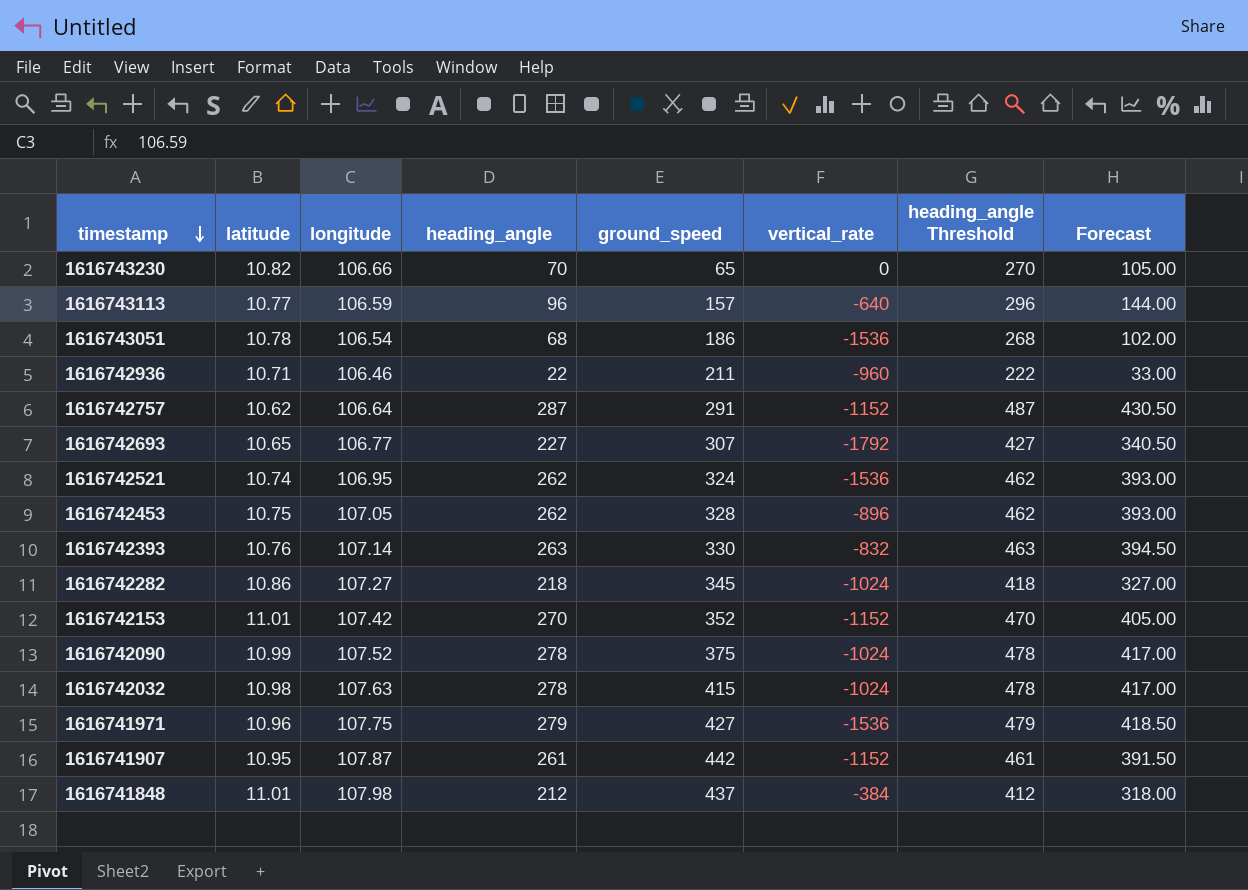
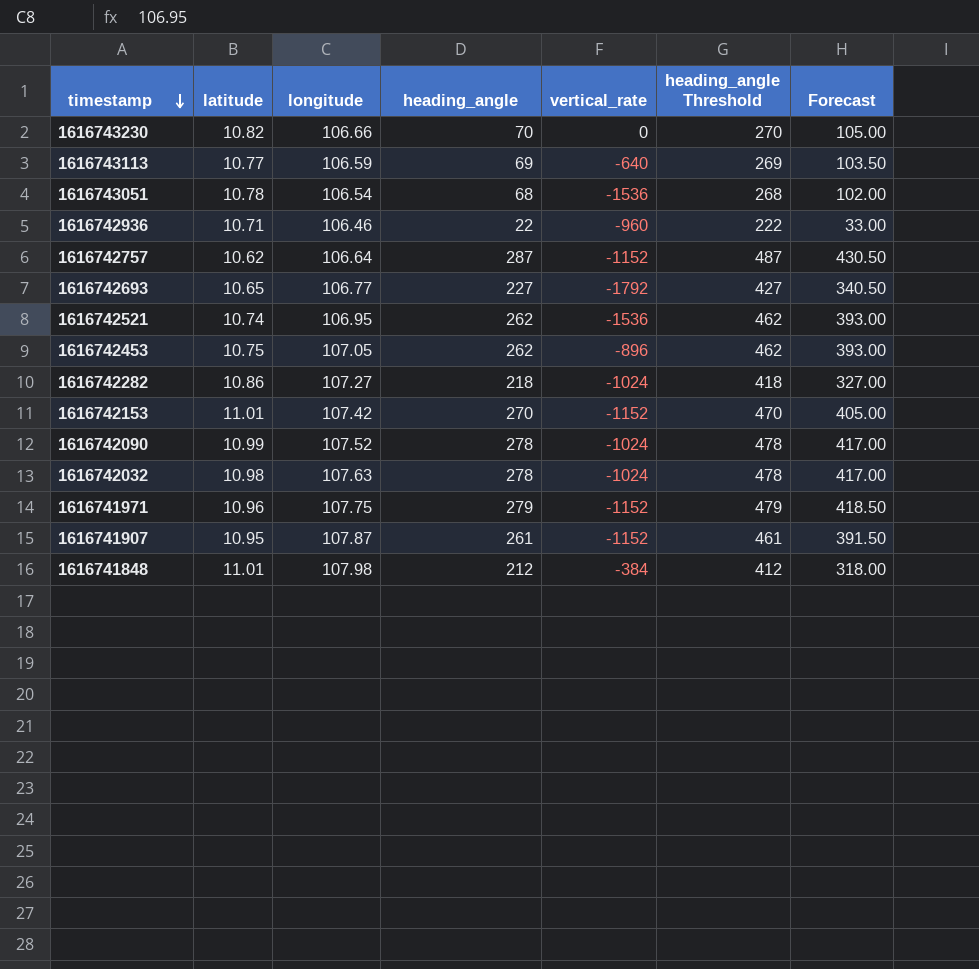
column ground_speed | position: 5 -> none
row 1616742393: 10.76 | 107.14 | 263 | 330 | -832 | 463 | 394.50 -> none
1616743113 | heading_angle: 96 -> 69
1616743113 | heading_angle Threshold: 296 -> 269
1616743113 | Forecast: 144.00 -> 103.50
1616741971 | vertical_rate: -1536 -> -1152

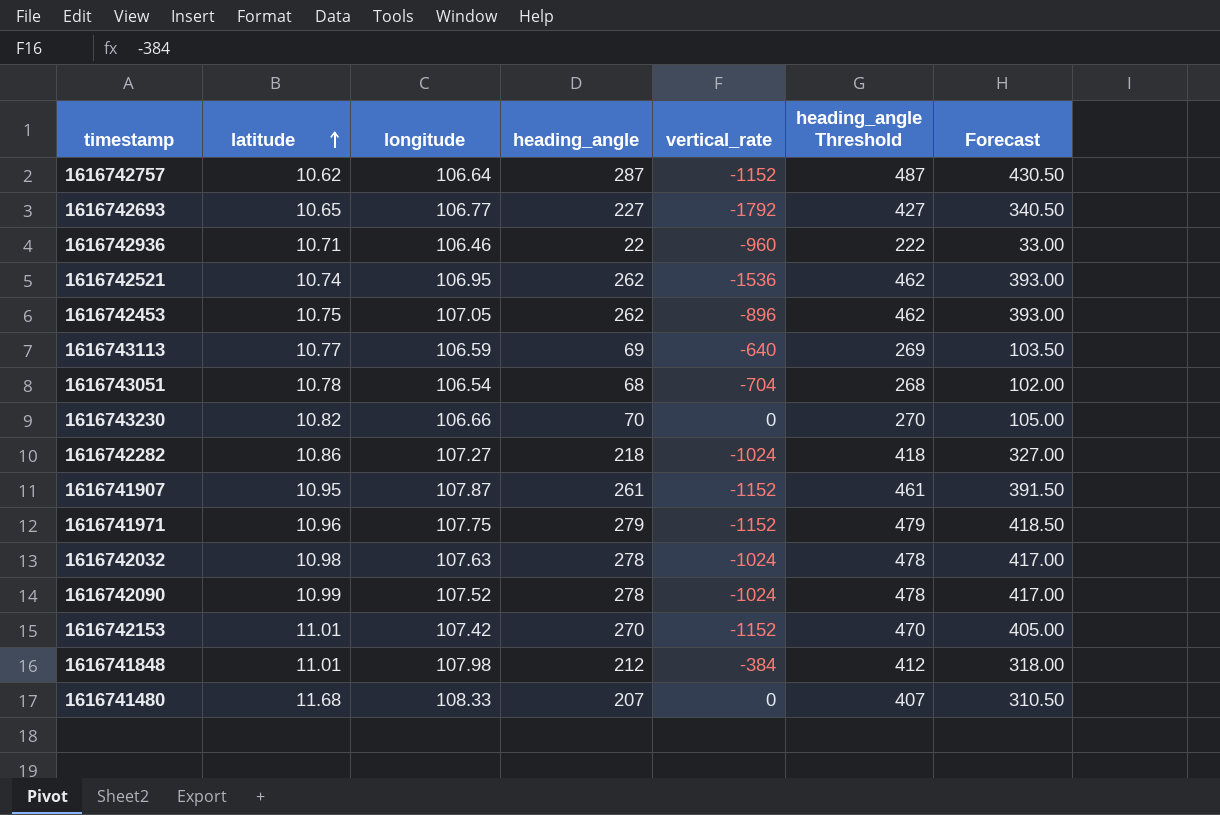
row order: timestamp descending -> latitude ascending
1616743051 | vertical_rate: -1536 -> -704
row 1616741480: none -> 11.68 | 108.33 | 207 | 0 | 407 | 310.50

